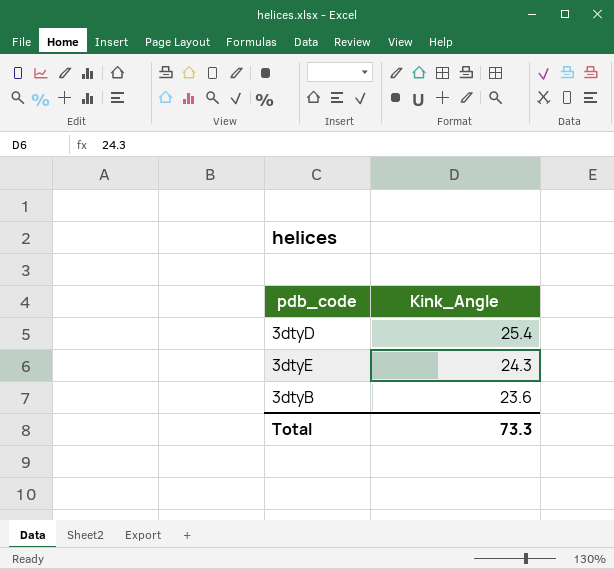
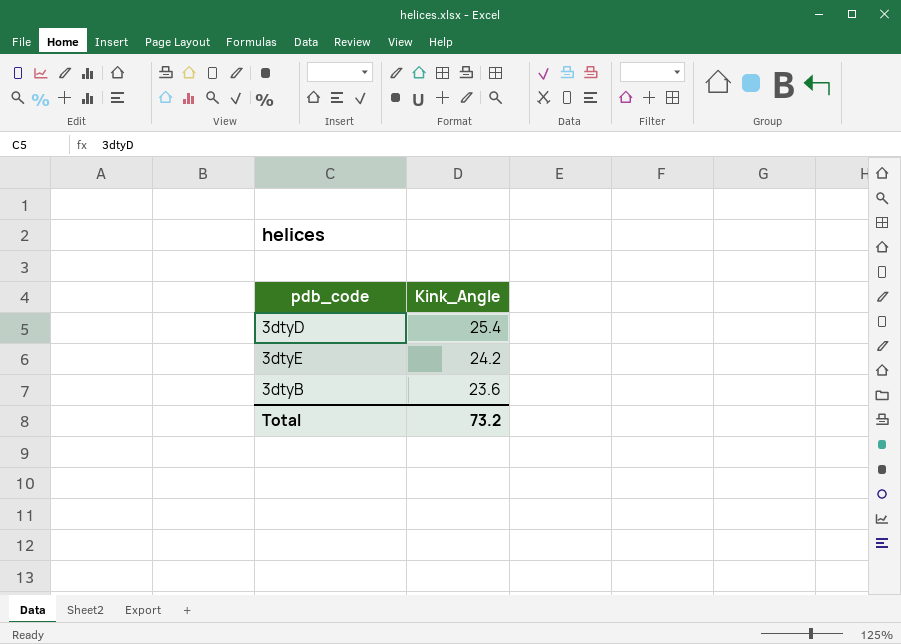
3dtyE | Kink_Angle: 24.3 -> 24.2
Total | Kink_Angle: 73.3 -> 73.2

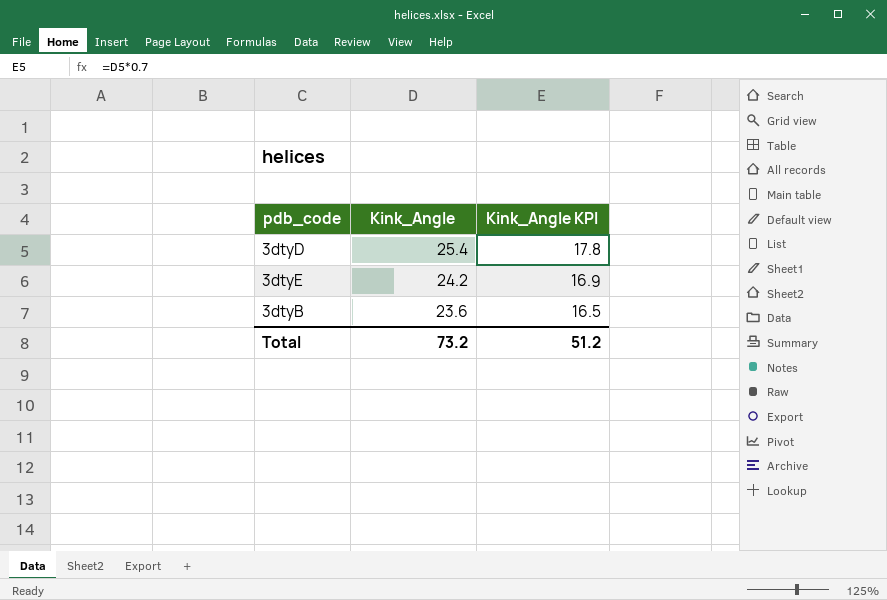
column Kink_Angle KPI | formula: none -> [Kink_Angle] * 0.7

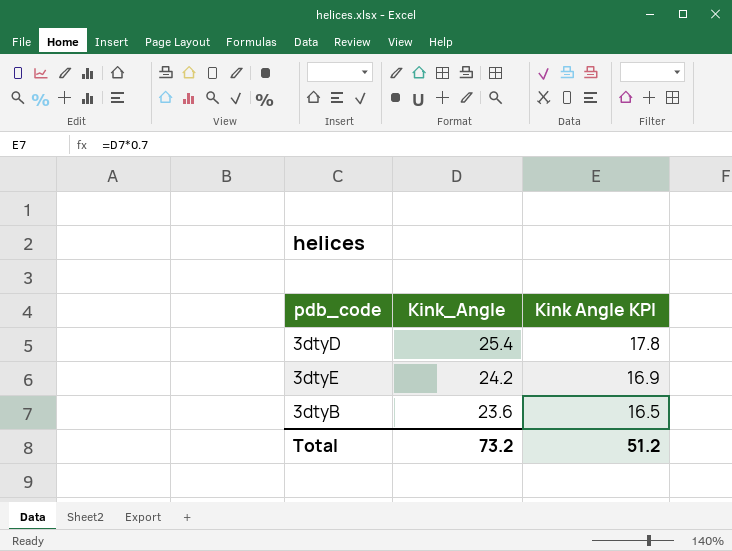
column name: Kink_Angle KPI -> Kink Angle KPI

